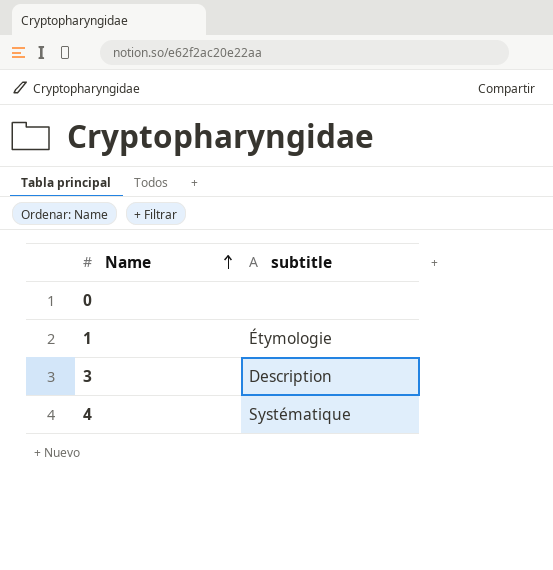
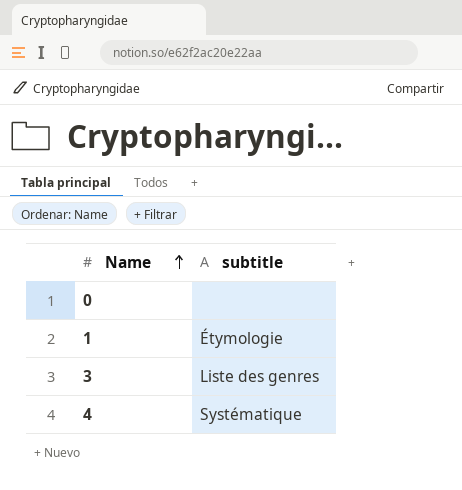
3 | subtitle: Description -> Liste des genres

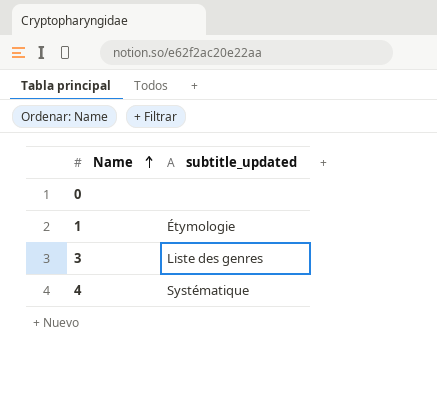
column name: subtitle -> subtitle_updated

